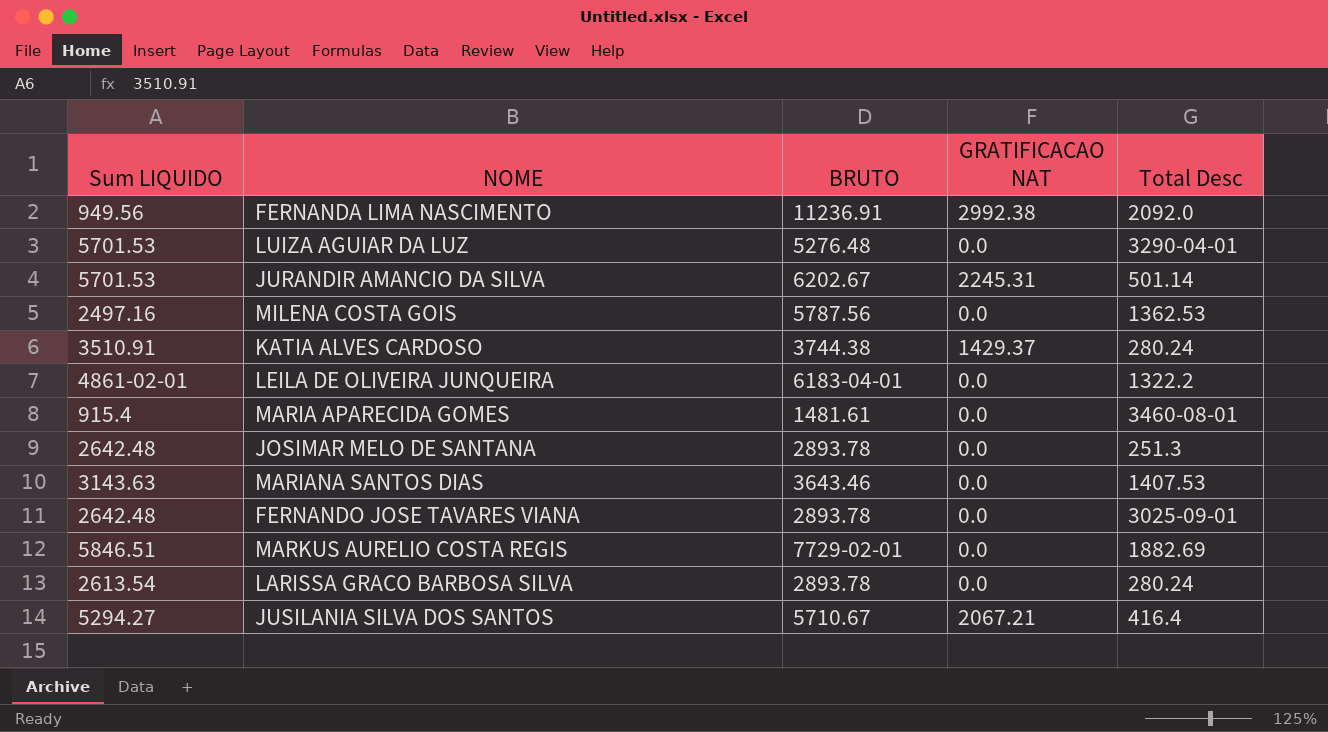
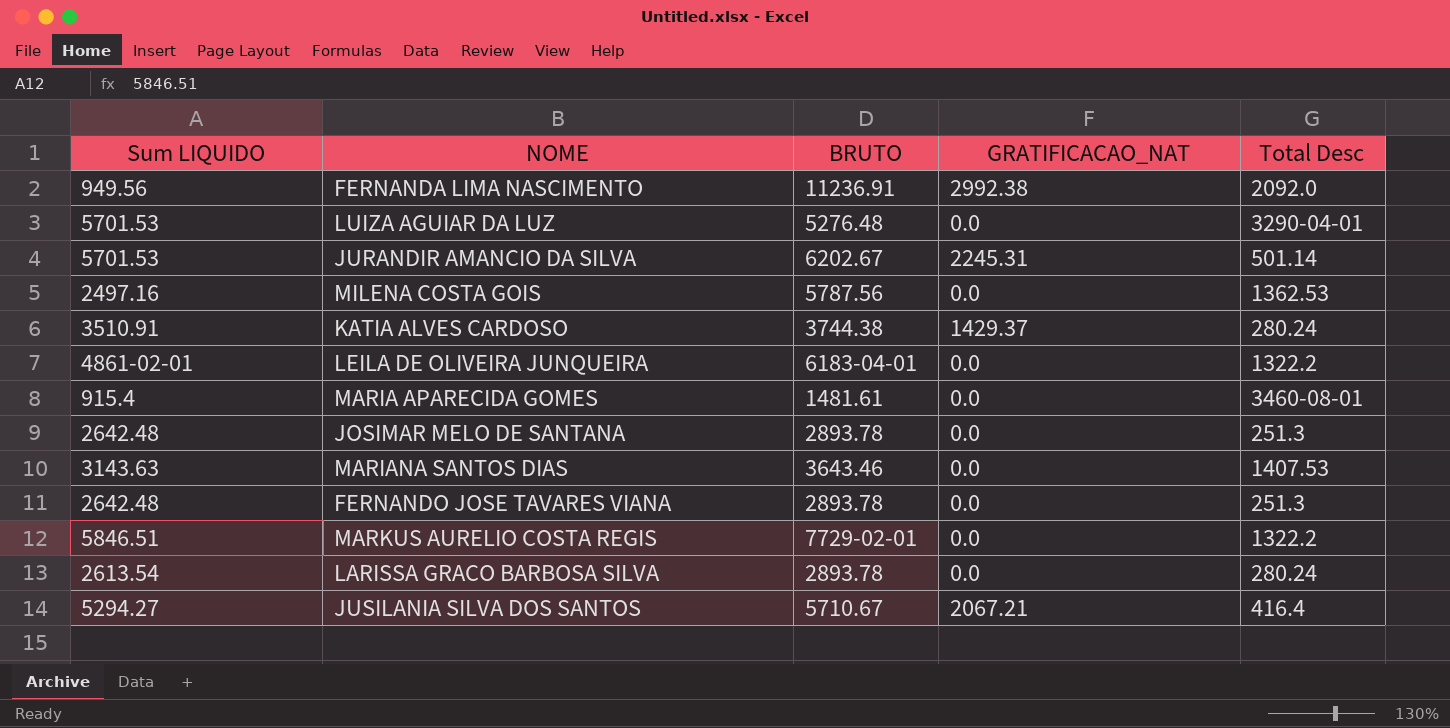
column name: GRATIFICACAO NAT -> GRATIFICACAO_NAT
FERNANDO JOSE TAVARES VIANA | Total Desc: 3025-09-01 -> 251.3
MARKUS AURELIO COSTA REGIS | Total Desc: 1882.69 -> 1322.2

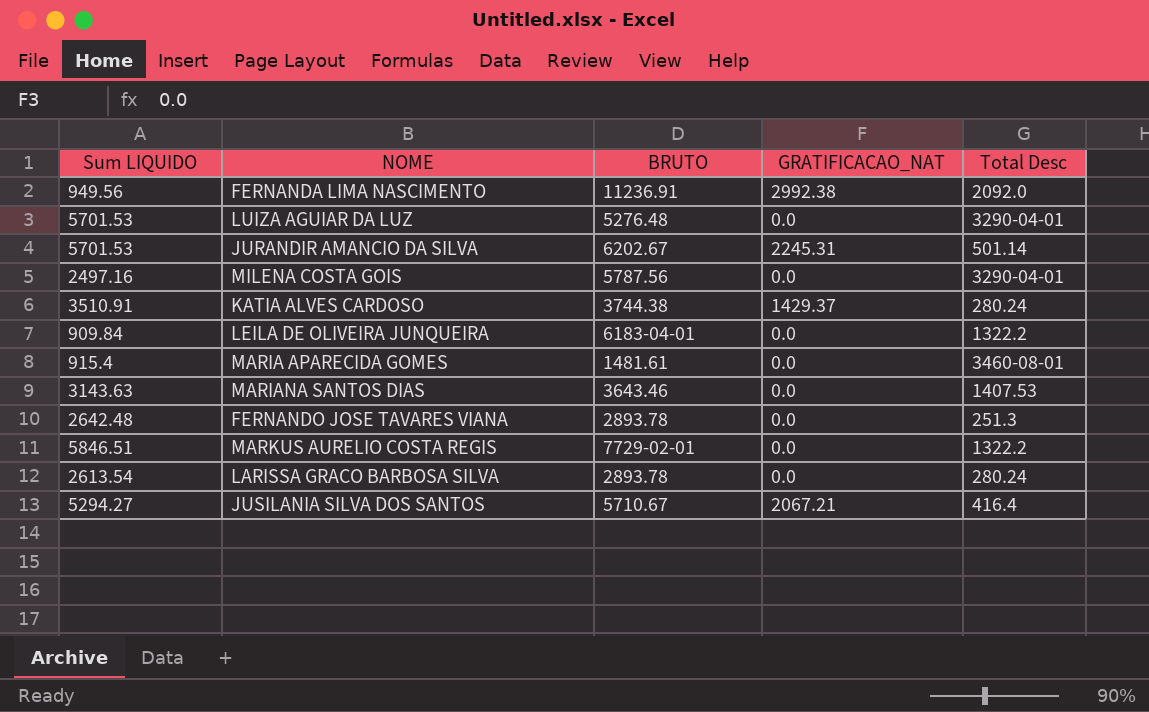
row JOSIMAR MELO DE SANTANA: 2642.48 | 2893.78 | 0.0 | 251.3 -> none
MILENA COSTA GOIS | Total Desc: 1362.53 -> 3290-04-01
LEILA DE OLIVEIRA JUNQUEIRA | Sum LIQUIDO: 4861-02-01 -> 909.84

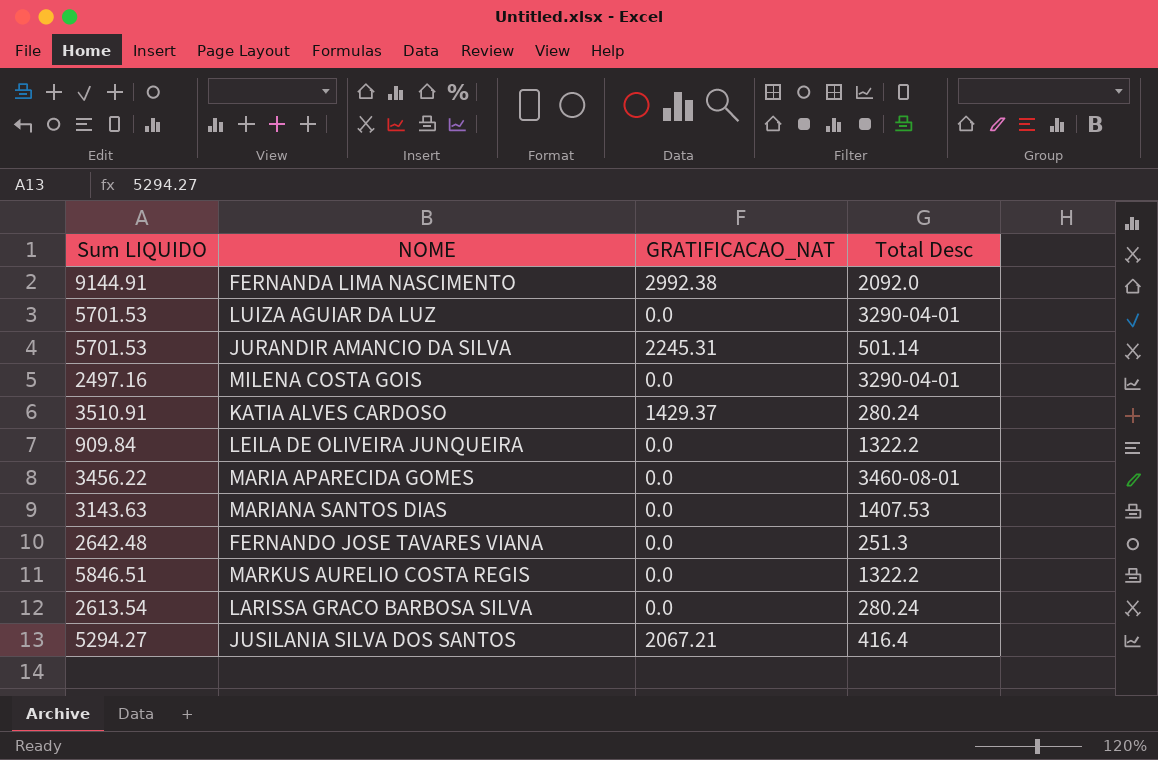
column BRUTO | position: 3 -> none
FERNANDA LIMA NASCIMENTO | Sum LIQUIDO: 949.56 -> 9144.91
MARIA APARECIDA GOMES | Sum LIQUIDO: 915.4 -> 3456.22

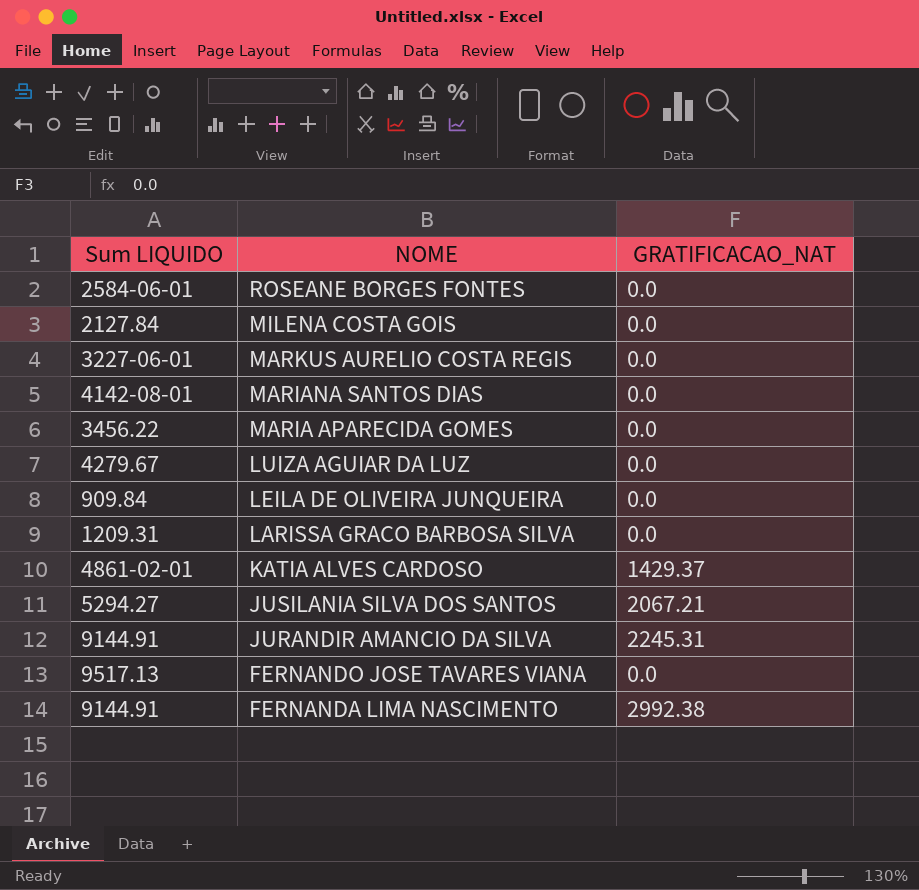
row order: none -> NOME descending
column Total Desc | position: 4 -> none
row ROSEANE BORGES FONTES: none -> 2584-06-01 | 0.0
MILENA COSTA GOIS | Sum LIQUIDO: 2497.16 -> 2127.84
MARKUS AURELIO COSTA REGIS | Sum LIQUIDO: 5846.51 -> 3227-06-01
MARIANA SANTOS DIAS | Sum LIQUIDO: 3143.63 -> 4142-08-01
LUIZA AGUIAR DA LUZ | Sum LIQUIDO: 5701.53 -> 4279.67
LARISSA GRACO BARBOSA SILVA | Sum LIQUIDO: 2613.54 -> 1209.31
KATIA ALVES CARDOSO | Sum LIQUIDO: 3510.91 -> 4861-02-01
JURANDIR AMANCIO DA SILVA | Sum LIQUIDO: 5701.53 -> 9144.91
FERNANDO JOSE TAVARES VIANA | Sum LIQUIDO: 2642.48 -> 9517.13

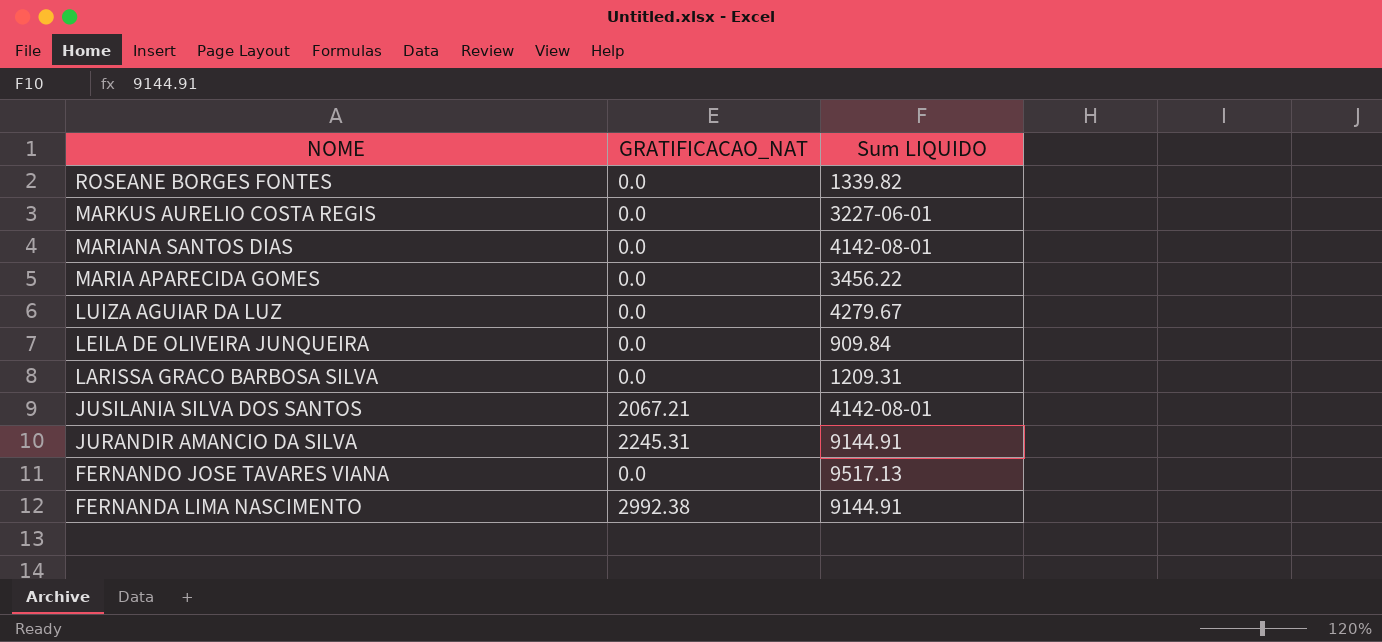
column Sum LIQUIDO | position: 1 -> 3
row MILENA COSTA GOIS: 2127.84 | 0.0 -> none
row KATIA ALVES CARDOSO: 4861-02-01 | 1429.37 -> none
ROSEANE BORGES FONTES | Sum LIQUIDO: 2584-06-01 -> 1339.82
JUSILANIA SILVA DOS SANTOS | Sum LIQUIDO: 5294.27 -> 4142-08-01

